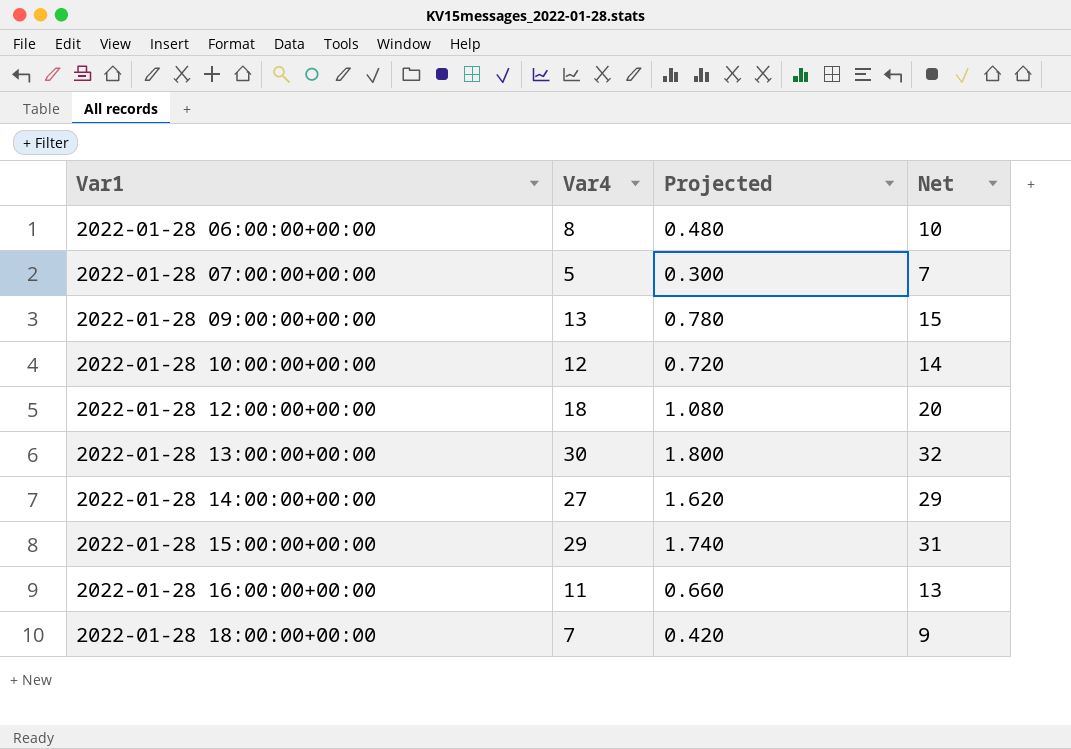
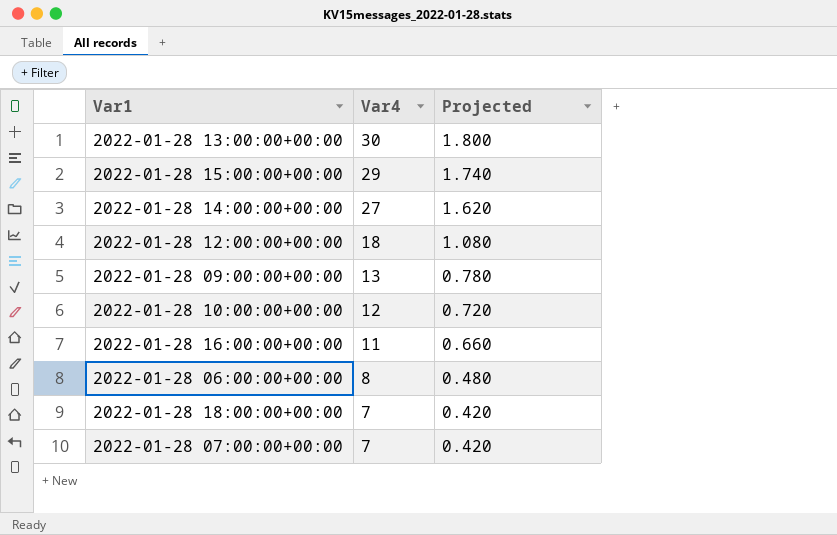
row order: Var1 ascending -> Var4 descending
column Net | formula: [Var4] + 2 -> none
2022-01-28 07:00:00+00:00 | Var4: 5 -> 7
2022-01-28 07:00:00+00:00 | Projected: 0.300 -> 0.420

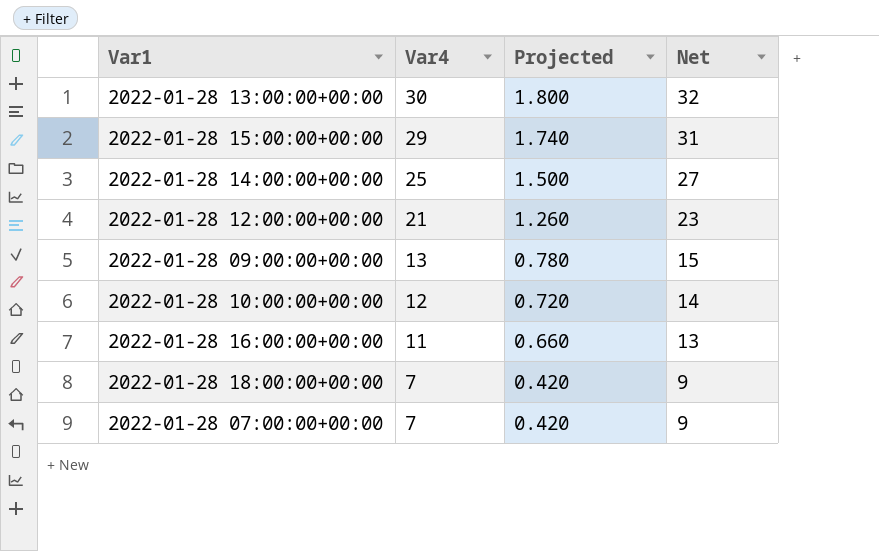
column Net | formula: none -> [Var4] + 2
row 2022-01-28 06:00:00+00:00: 8 | 0.480 -> none
2022-01-28 14:00:00+00:00 | Var4: 27 -> 25
2022-01-28 14:00:00+00:00 | Projected: 1.620 -> 1.500
2022-01-28 12:00:00+00:00 | Var4: 18 -> 21
2022-01-28 12:00:00+00:00 | Projected: 1.080 -> 1.260

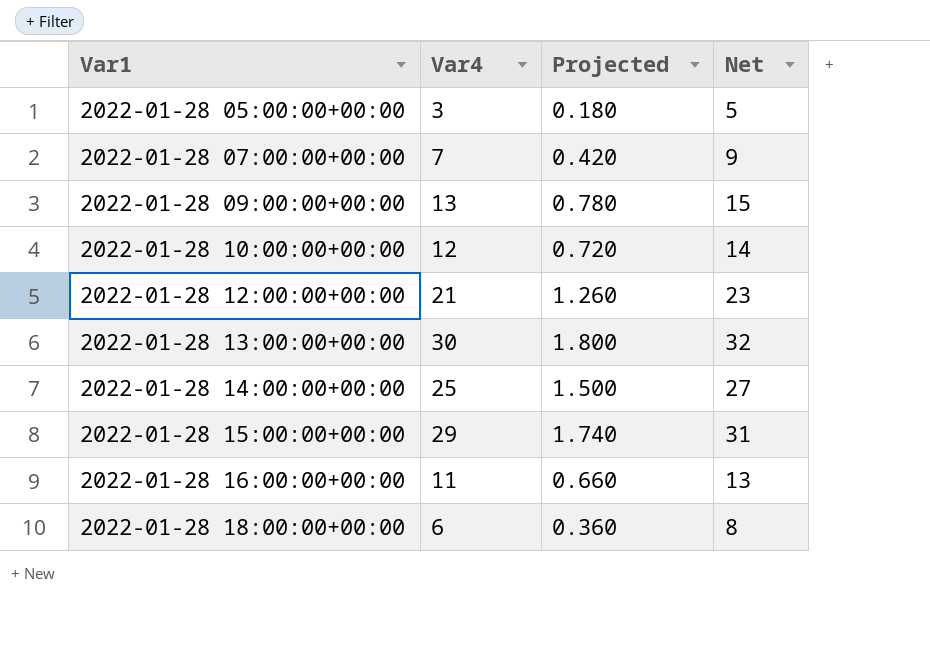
row order: Var4 descending -> Var1 ascending
row 2022-01-28 05:00:00+00:00: none -> 3 | 0.180 | 5
2022-01-28 18:00:00+00:00 | Var4: 7 -> 6
2022-01-28 18:00:00+00:00 | Projected: 0.420 -> 0.360
2022-01-28 18:00:00+00:00 | Net: 9 -> 8

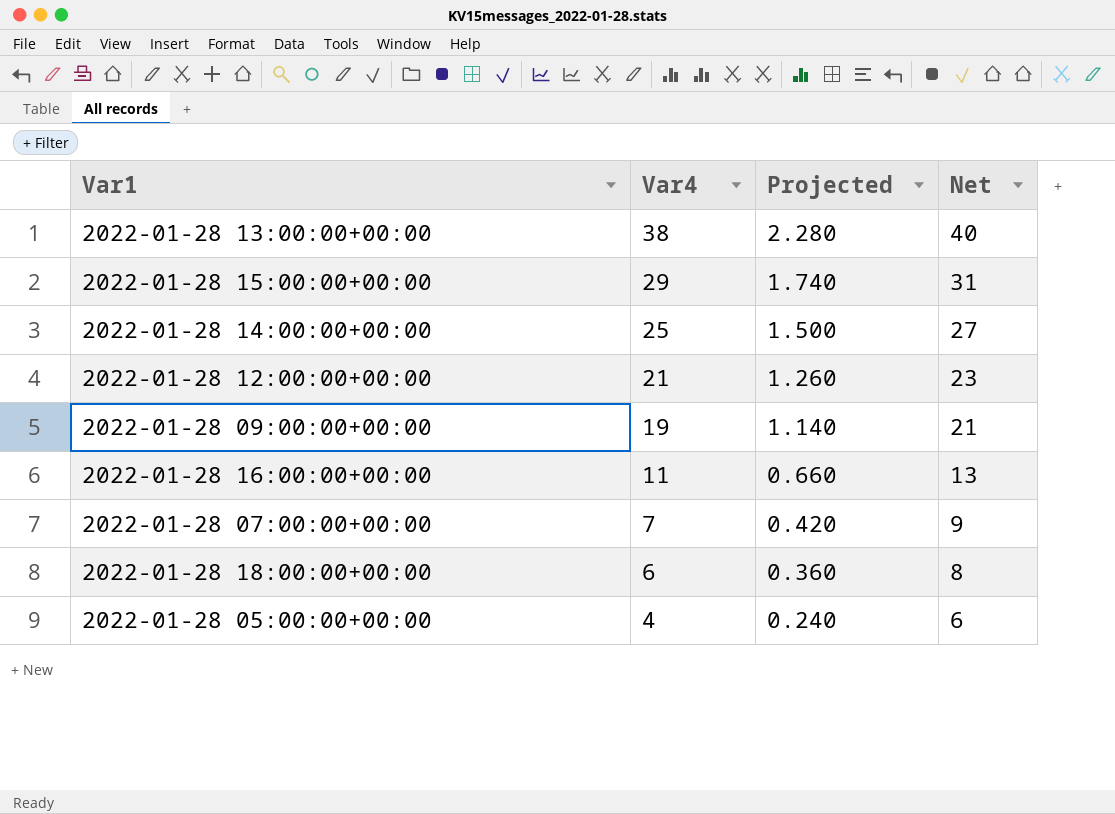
row order: Var1 ascending -> Var4 descending
row 2022-01-28 10:00:00+00:00: 12 | 0.720 | 14 -> none
2022-01-28 13:00:00+00:00 | Var4: 30 -> 38
2022-01-28 13:00:00+00:00 | Projected: 1.800 -> 2.280
2022-01-28 13:00:00+00:00 | Net: 32 -> 40
2022-01-28 09:00:00+00:00 | Var4: 13 -> 19
2022-01-28 09:00:00+00:00 | Projected: 0.780 -> 1.140
2022-01-28 09:00:00+00:00 | Net: 15 -> 21
2022-01-28 05:00:00+00:00 | Var4: 3 -> 4
2022-01-28 05:00:00+00:00 | Projected: 0.180 -> 0.240
2022-01-28 05:00:00+00:00 | Net: 5 -> 6

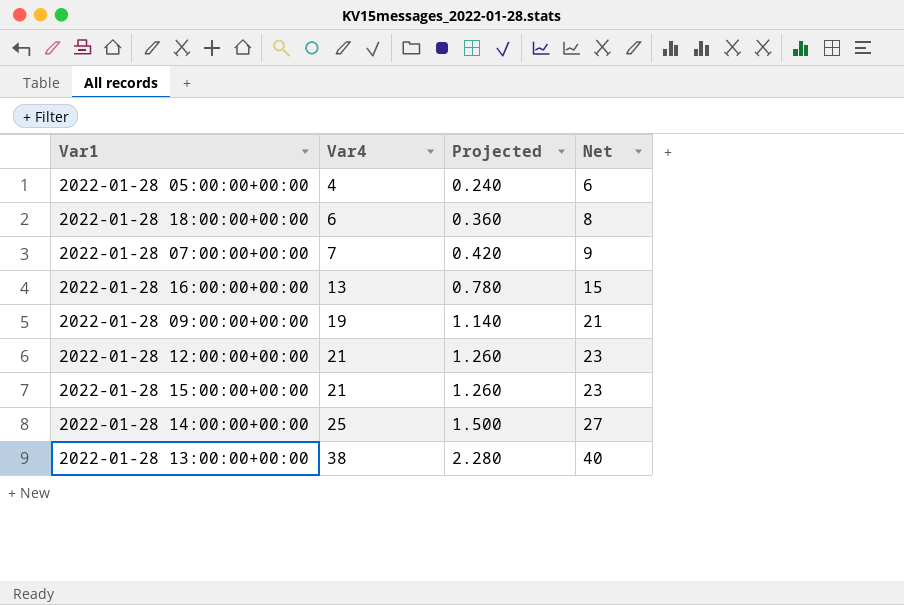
row order: Var4 descending -> Var4 ascending
2022-01-28 16:00:00+00:00 | Var4: 11 -> 13
2022-01-28 16:00:00+00:00 | Projected: 0.660 -> 0.780
2022-01-28 16:00:00+00:00 | Net: 13 -> 15
2022-01-28 15:00:00+00:00 | Var4: 29 -> 21
2022-01-28 15:00:00+00:00 | Projected: 1.740 -> 1.260
2022-01-28 15:00:00+00:00 | Net: 31 -> 23

